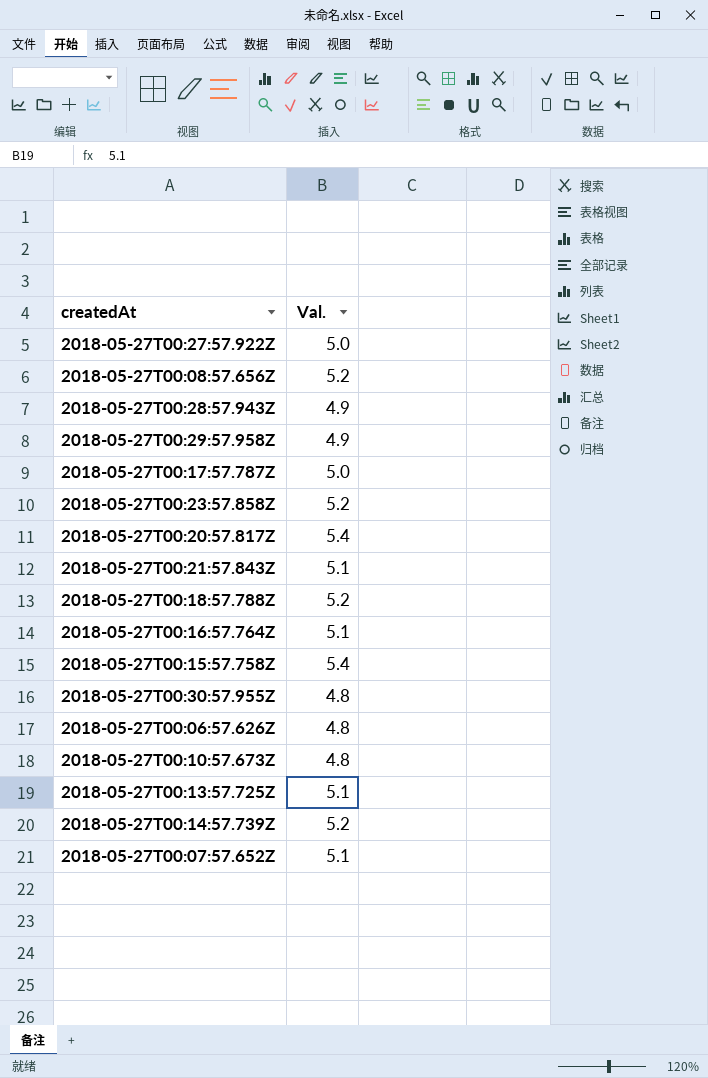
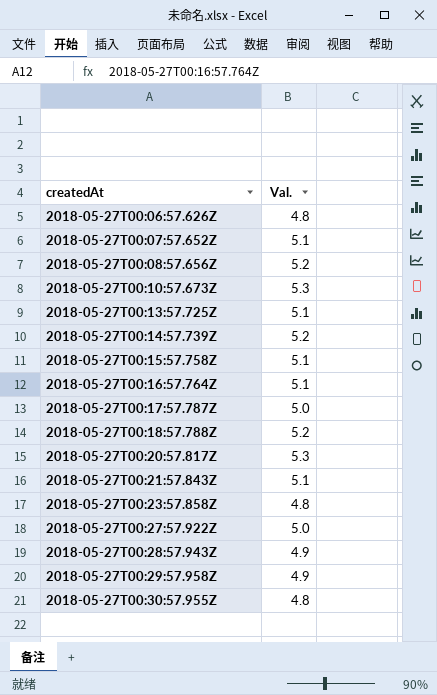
row order: none -> createdAt ascending
2018-05-27T00:10:57.673Z | Val.: 4.8 -> 5.3
2018-05-27T00:15:57.758Z | Val.: 5.4 -> 5.1
2018-05-27T00:20:57.817Z | Val.: 5.4 -> 5.3
2018-05-27T00:23:57.858Z | Val.: 5.2 -> 4.8

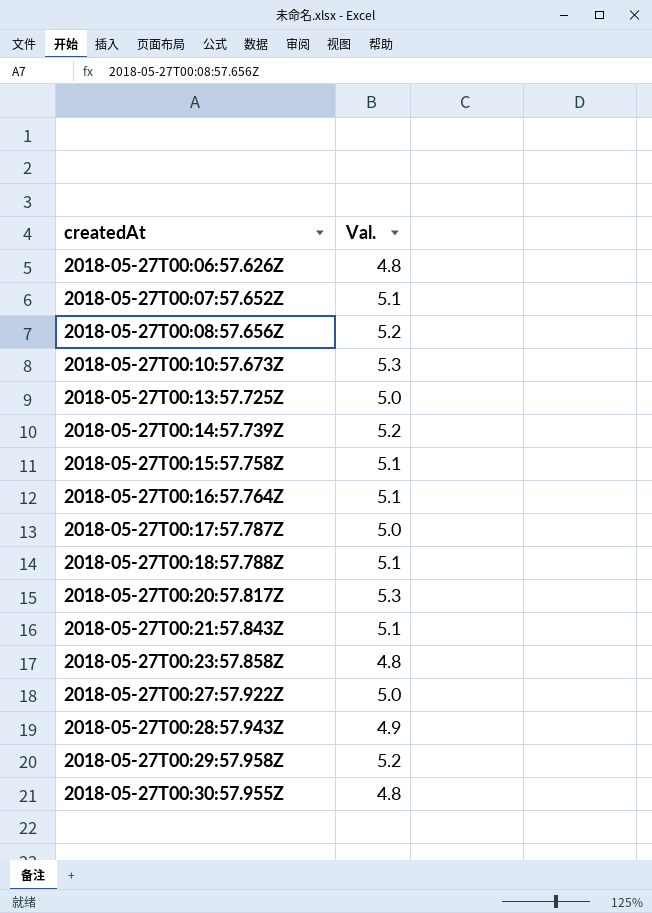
2018-05-27T00:13:57.725Z | Val.: 5.1 -> 5.0
2018-05-27T00:18:57.788Z | Val.: 5.2 -> 5.1
2018-05-27T00:29:57.958Z | Val.: 4.9 -> 5.2

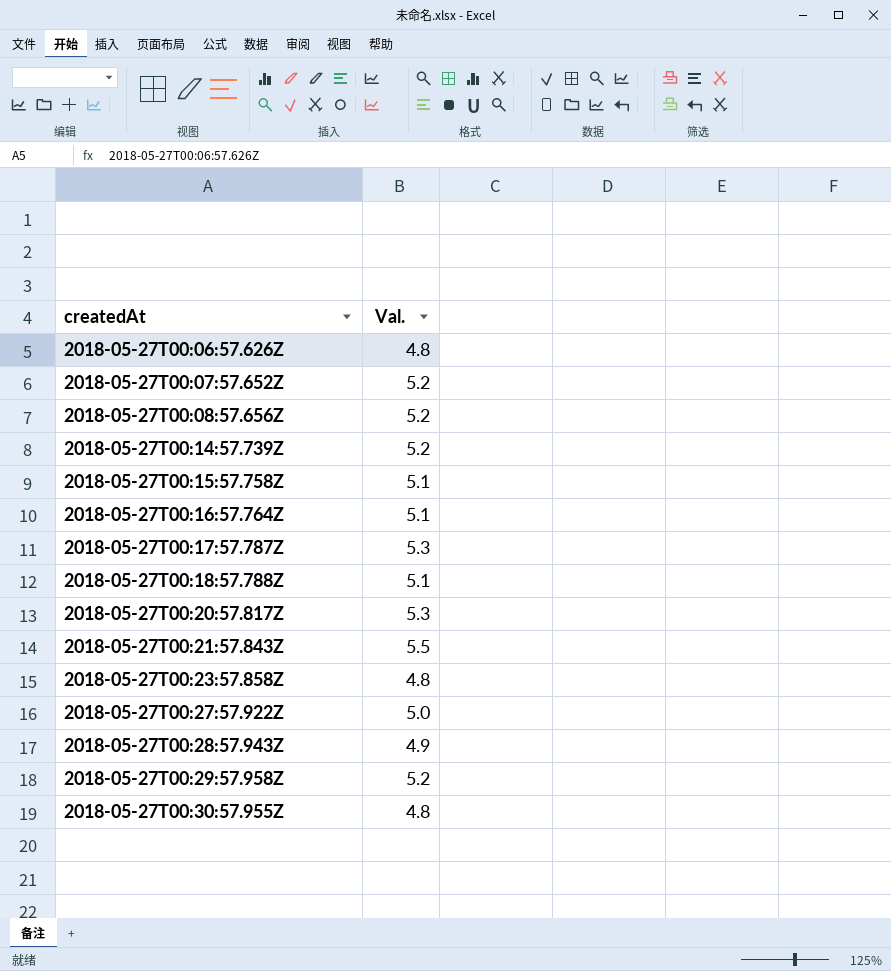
row 2018-05-27T00:10:57.673Z: 5.3 -> none
row 2018-05-27T00:13:57.725Z: 5.0 -> none
2018-05-27T00:07:57.652Z | Val.: 5.1 -> 5.2
2018-05-27T00:17:57.787Z | Val.: 5.0 -> 5.3
2018-05-27T00:21:57.843Z | Val.: 5.1 -> 5.5

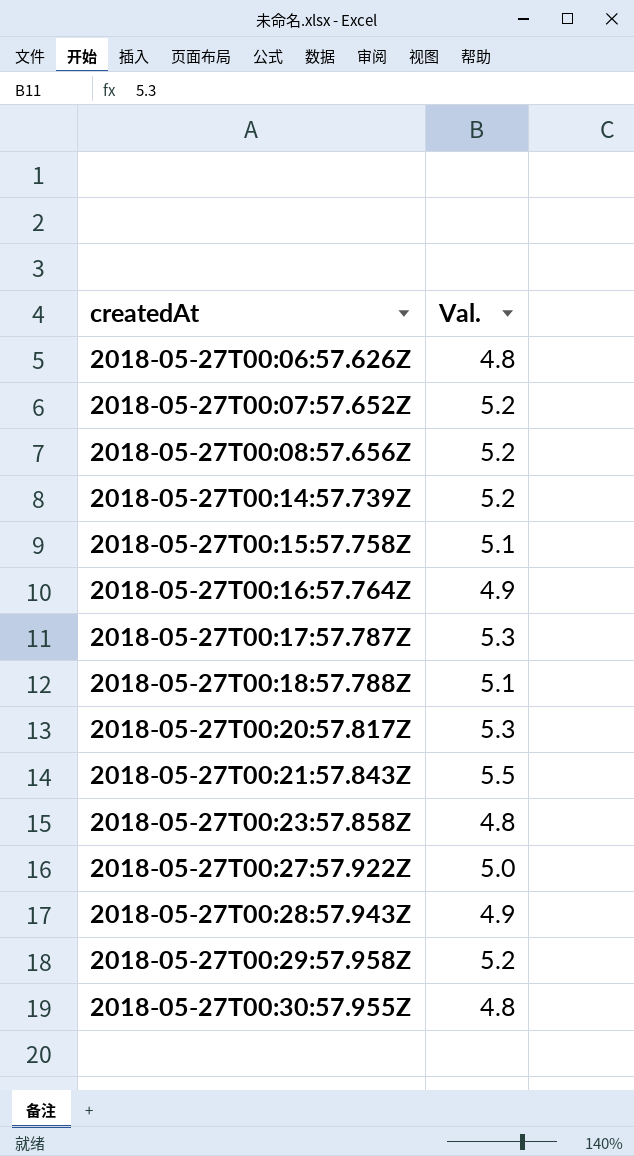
2018-05-27T00:16:57.764Z | Val.: 5.1 -> 4.9

